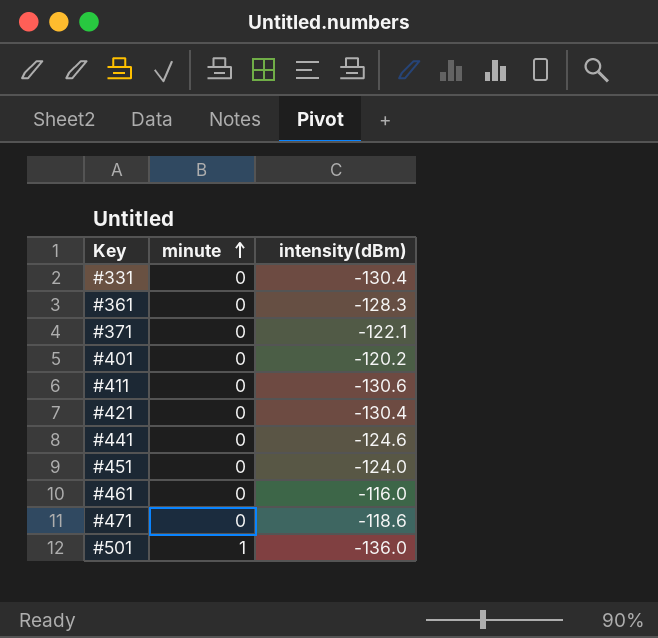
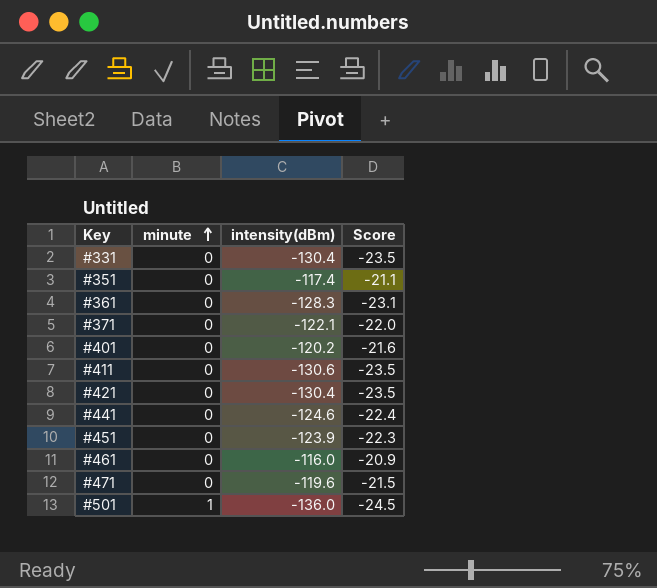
column Score | formula: none -> [intensity(dBm)] * 0.18
row #351: none -> 0 | -117.4 | -21.1
#451 | intensity(dBm): -124.0 -> -123.9
#471 | intensity(dBm): -118.6 -> -119.6

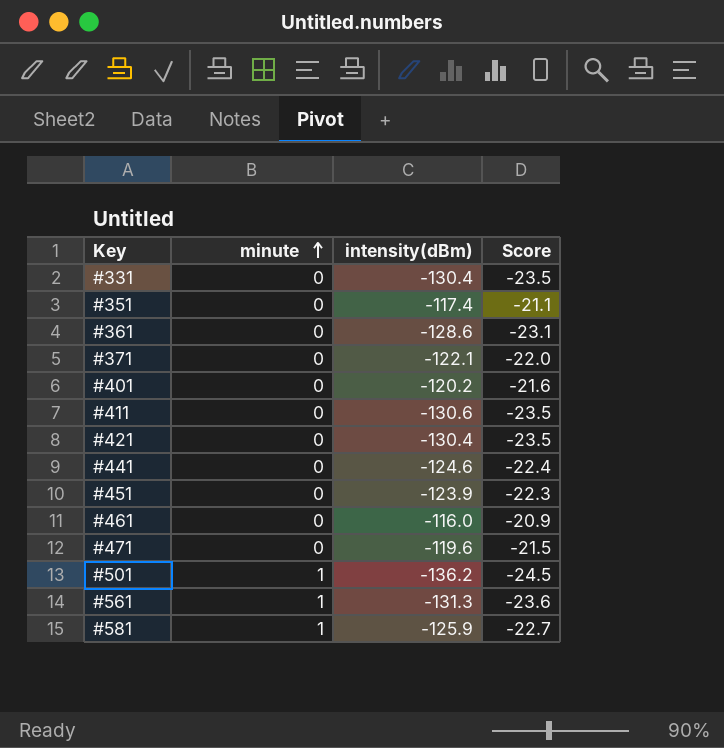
#361 | intensity(dBm): -128.3 -> -128.6
#501 | intensity(dBm): -136.0 -> -136.2
row #561: none -> 1 | -131.3 | -23.6
row #581: none -> 1 | -125.9 | -22.7

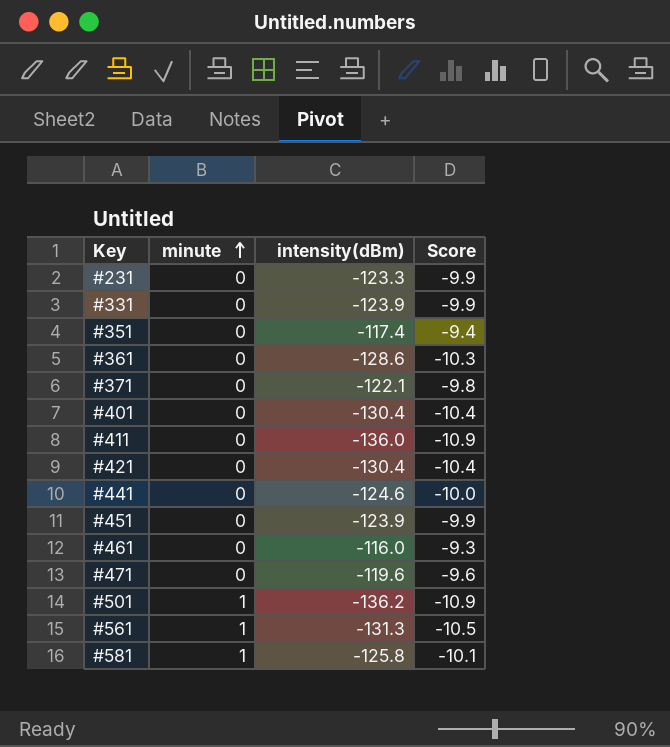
column Score | formula: [intensity(dBm)] * 0.18 -> [intensity(dBm)] * 0.08
row #231: none -> 0 | -123.3 | -9.9
#331 | intensity(dBm): -130.4 -> -123.9
#401 | intensity(dBm): -120.2 -> -130.4
#411 | intensity(dBm): -130.6 -> -136.0
#581 | intensity(dBm): -125.9 -> -125.8

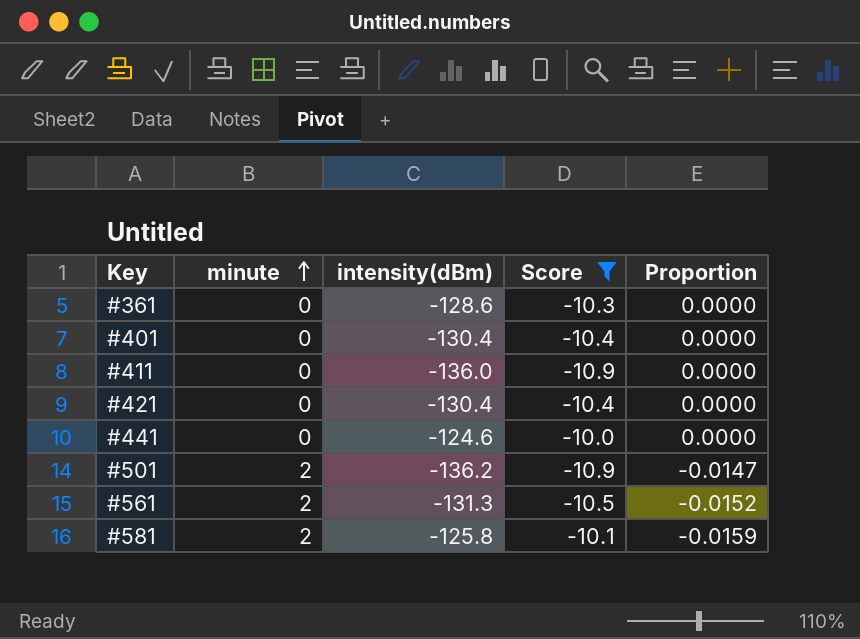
filter: none -> Score <= -10.0
column Proportion | formula: none -> [minute] / [intensity(dBm)]
#501 | minute: 1 -> 2
#561 | minute: 1 -> 2
#581 | minute: 1 -> 2

